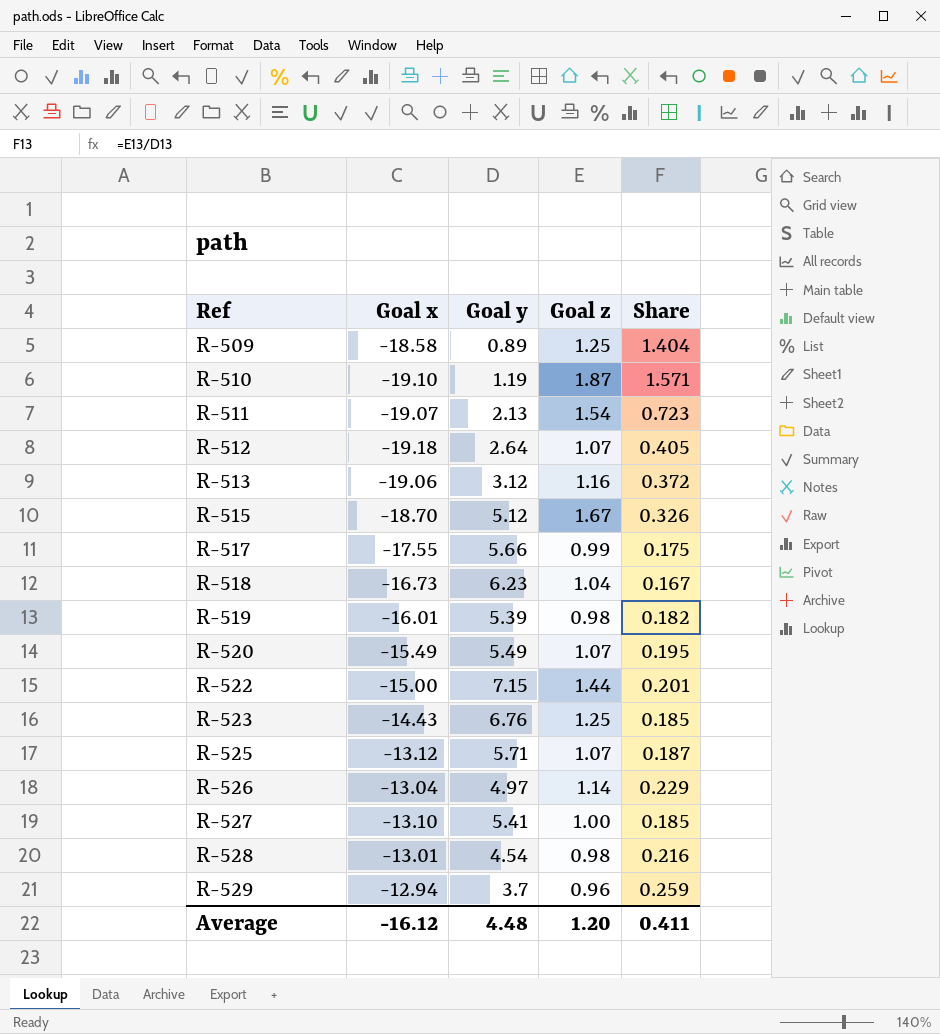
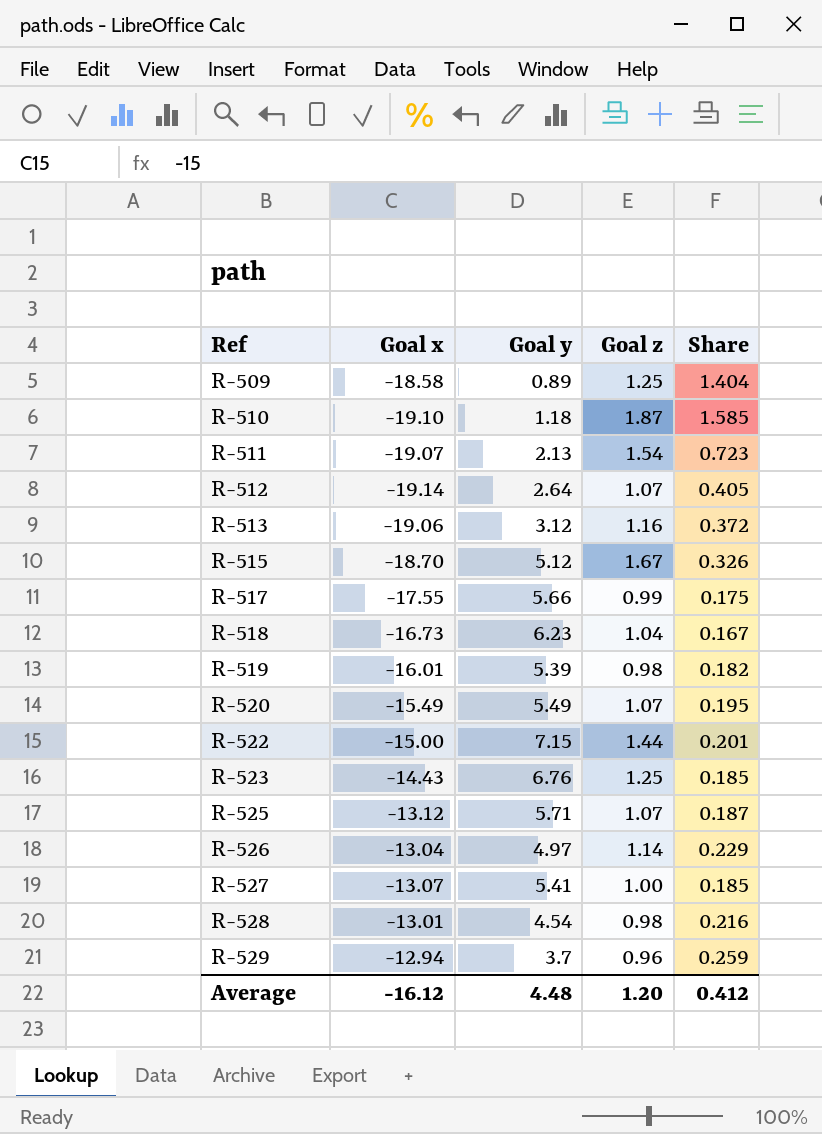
R-510 | Goal y: 1.19 -> 1.18
R-510 | Share: 1.571 -> 1.585
R-512 | Goal x: -19.18 -> -19.14
R-527 | Goal x: -13.10 -> -13.07
Average | Share: 0.411 -> 0.412

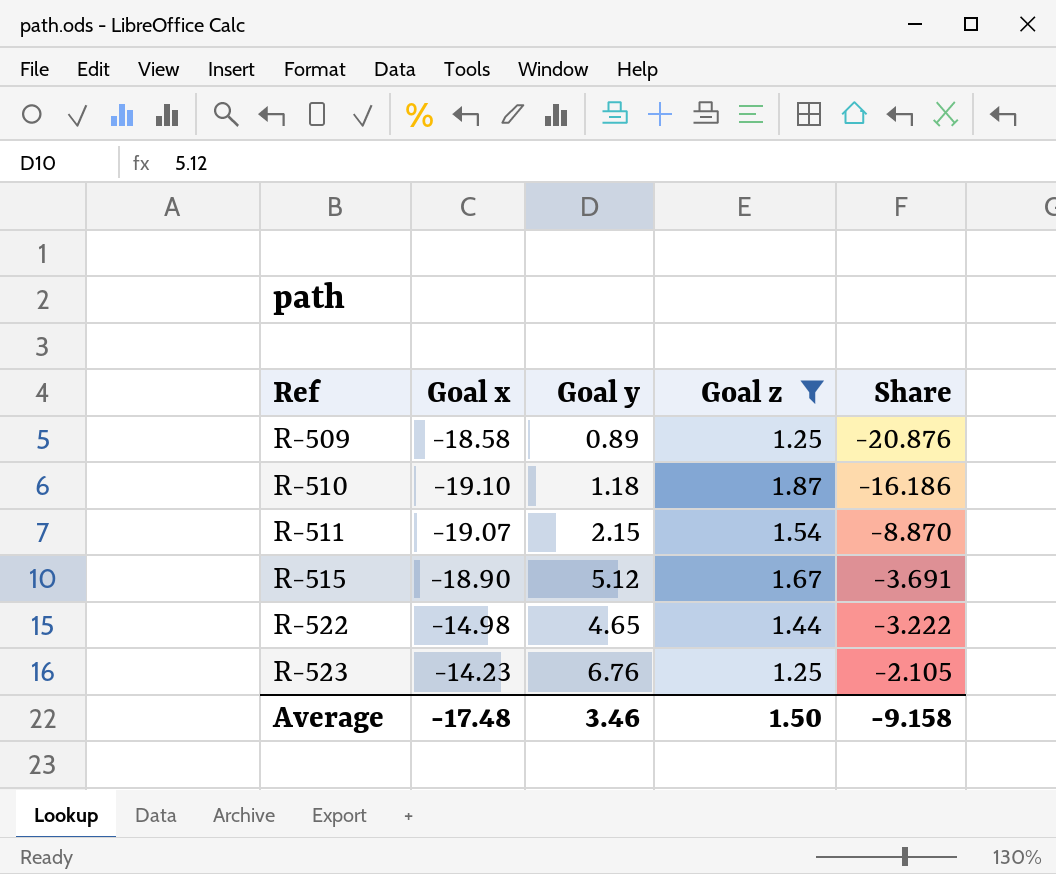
filter: none -> Goal z >= 1.25
column Share | formula: [Goal z] / [Goal y] -> [Goal x] / [Goal y]
R-511 | Goal y: 2.13 -> 2.15
R-515 | Goal x: -18.70 -> -18.90
R-522 | Goal x: -15.00 -> -14.98
R-522 | Goal y: 7.15 -> 4.65
R-523 | Goal x: -14.43 -> -14.23
Average | Goal x: -16.12 -> -17.48
Average | Goal y: 4.48 -> 3.46
Average | Goal z: 1.20 -> 1.50
Average | Share: 0.412 -> -9.158

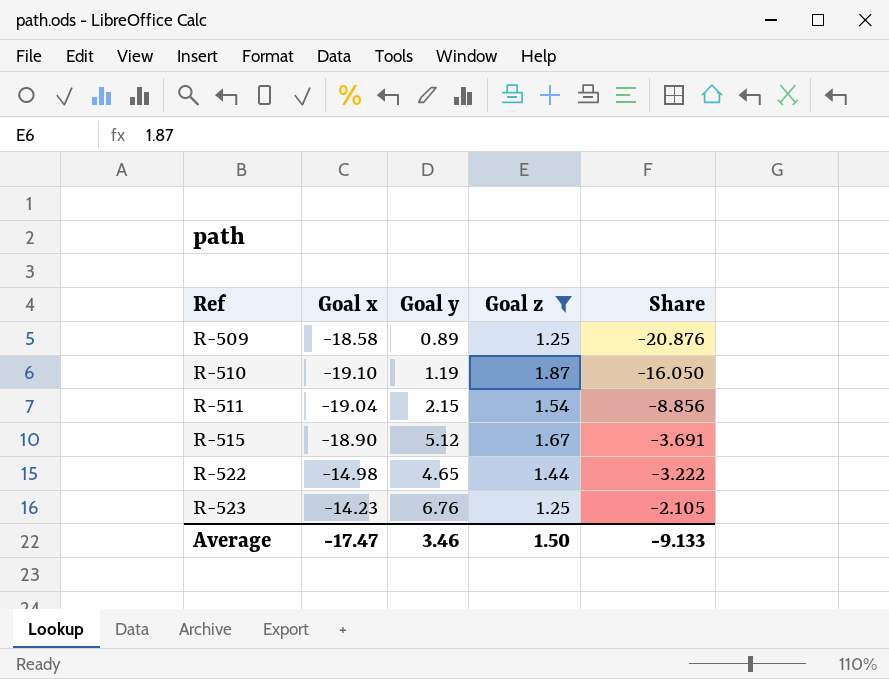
R-510 | Goal y: 1.18 -> 1.19
R-510 | Share: -16.186 -> -16.050
R-511 | Goal x: -19.07 -> -19.04
R-511 | Share: -8.870 -> -8.856
Average | Goal x: -17.48 -> -17.47
Average | Share: -9.158 -> -9.133

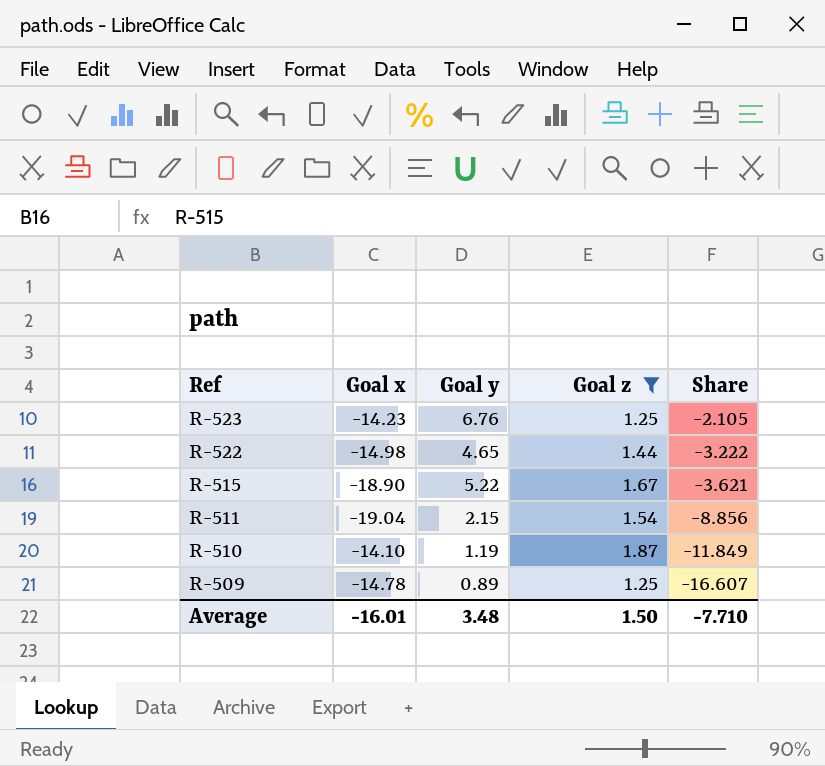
row order: Ref ascending -> Ref descending
R-515 | Goal y: 5.12 -> 5.22
R-515 | Share: -3.691 -> -3.621
R-510 | Goal x: -19.10 -> -14.10
R-510 | Share: -16.050 -> -11.849
R-509 | Goal x: -18.58 -> -14.78
R-509 | Share: -20.876 -> -16.607
Average | Goal x: -17.47 -> -16.01
Average | Goal y: 3.46 -> 3.48
Average | Share: -9.133 -> -7.710

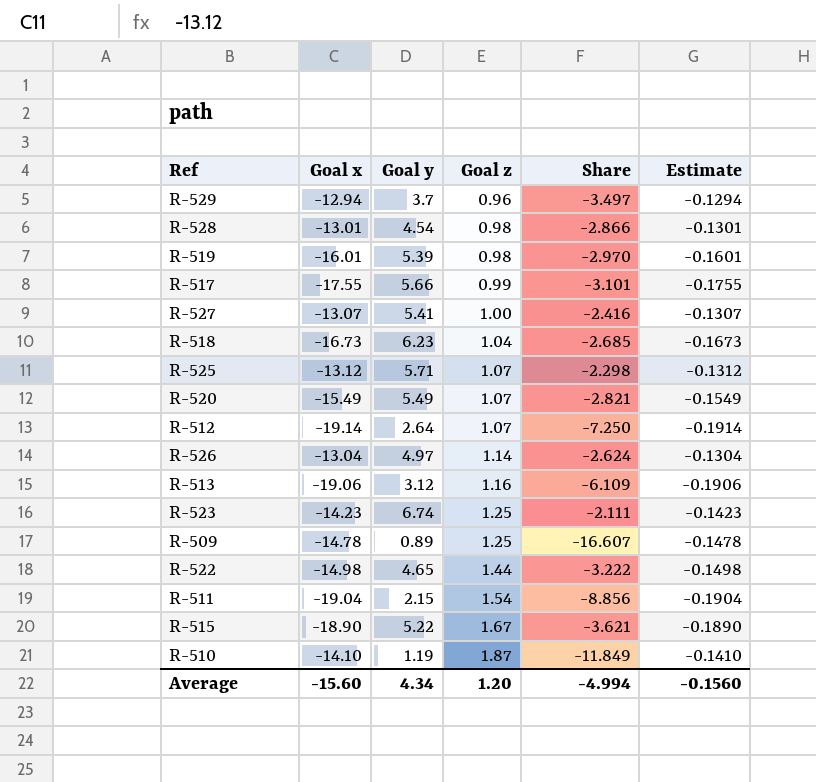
filter: Goal z >= 1.25 -> none
row order: Ref descending -> Goal z ascending
column Estimate | formula: none -> [Goal x] * 0.01
R-523 | Goal y: 6.76 -> 6.74
R-523 | Share: -2.105 -> -2.111
Average | Goal x: -16.01 -> -15.60
Average | Goal y: 3.48 -> 4.34
Average | Goal z: 1.50 -> 1.20
Average | Share: -7.710 -> -4.994

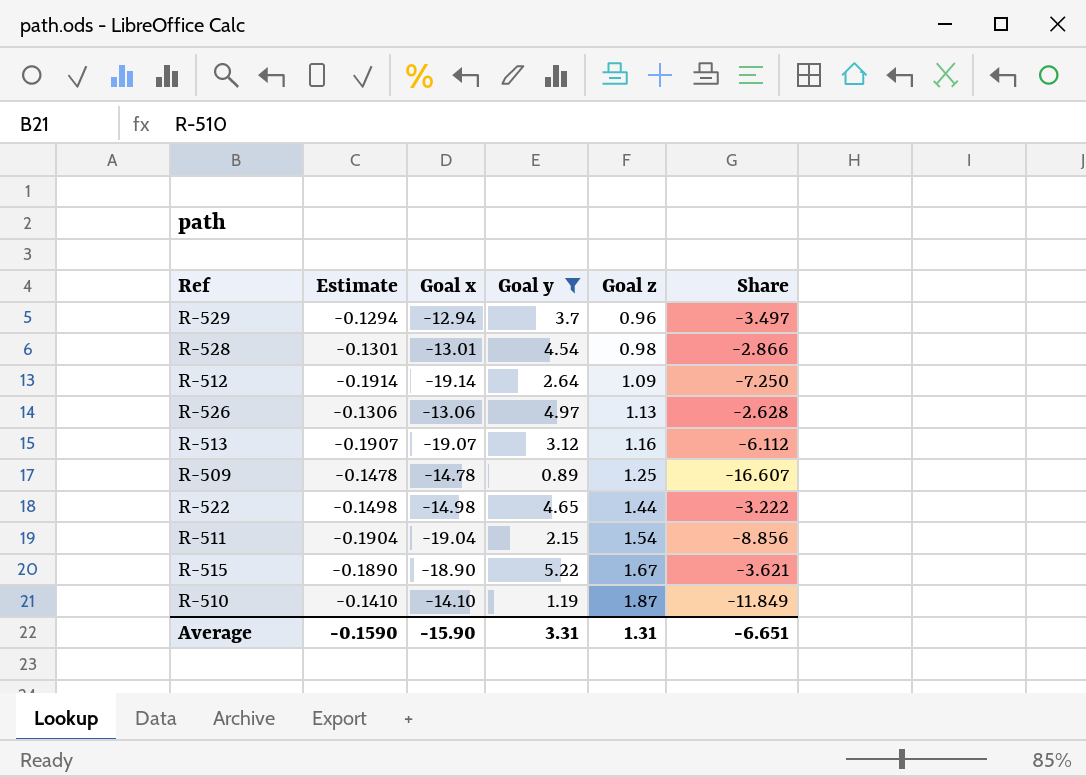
filter: none -> Goal y <= 5.22
column Estimate | position: 6 -> 2
R-512 | Goal z: 1.07 -> 1.09
R-526 | Estimate: -0.1304 -> -0.1306
R-526 | Goal x: -13.04 -> -13.06
R-526 | Goal z: 1.14 -> 1.13
R-526 | Share: -2.624 -> -2.628
R-513 | Estimate: -0.1906 -> -0.1907
R-513 | Goal x: -19.06 -> -19.07
R-513 | Share: -6.109 -> -6.112
Average | Estimate: -0.1560 -> -0.1590
Average | Goal x: -15.60 -> -15.90
Average | Goal y: 4.34 -> 3.31
Average | Goal z: 1.20 -> 1.31
Average | Share: -4.994 -> -6.651

